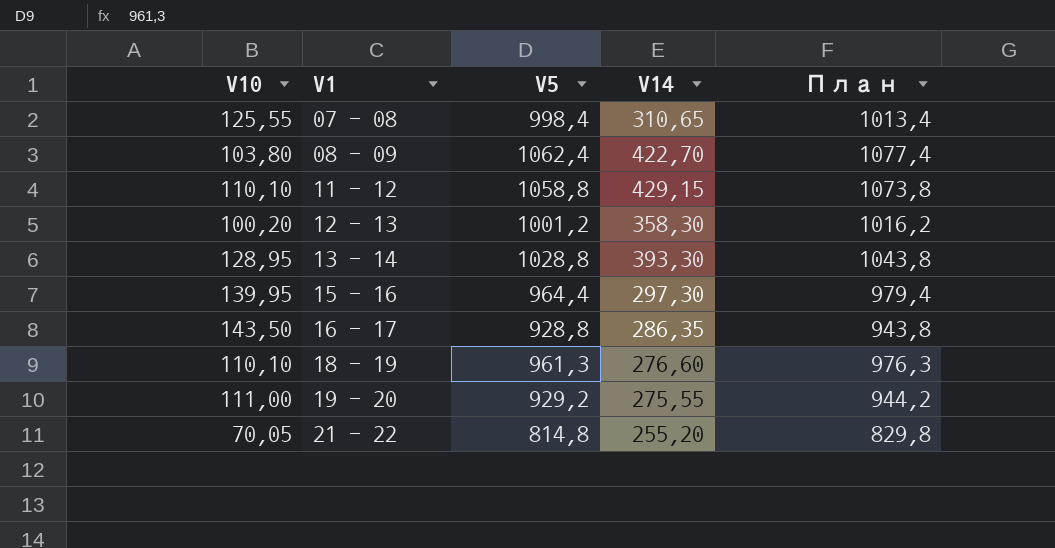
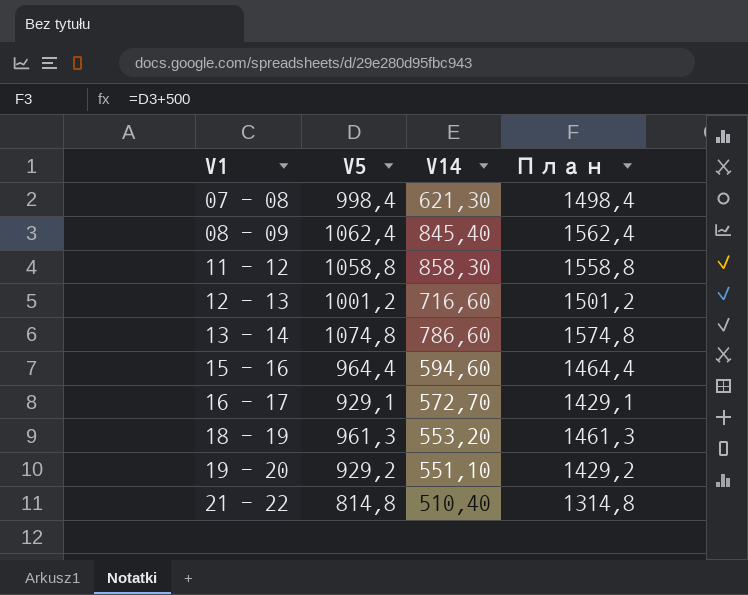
column V10 | position: 1 -> none
column План | formula: [V5] + 15 -> [V5] + 500
07 - 08 | V14: 310,65 -> 621,30
08 - 09 | V14: 422,70 -> 845,40
11 - 12 | V14: 429,15 -> 858,30
12 - 13 | V14: 358,30 -> 716,60
13 - 14 | V5: 1028,8 -> 1074,8
13 - 14 | V14: 393,30 -> 786,60
15 - 16 | V14: 297,30 -> 594,60
16 - 17 | V5: 928,8 -> 929,1
16 - 17 | V14: 286,35 -> 572,70
18 - 19 | V14: 276,60 -> 553,20
19 - 20 | V14: 275,55 -> 551,10
21 - 22 | V14: 255,20 -> 510,40

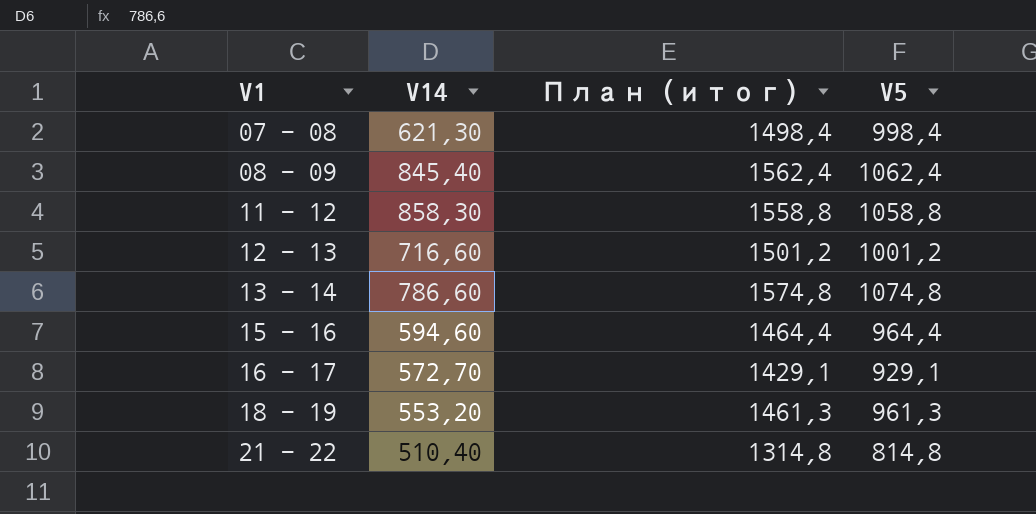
column name: План -> План (итог)
column V5 | position: 2 -> 4
row 19 - 20: 929,2 | 551,10 | 1429,2 -> none

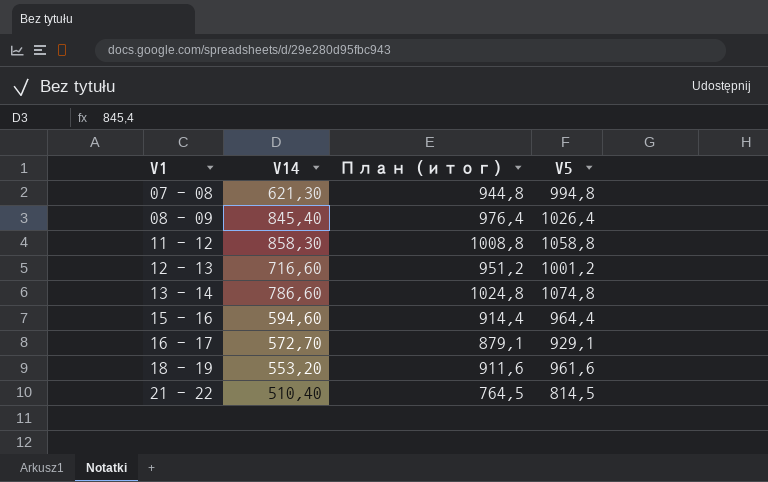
column План (итог) | formula: [V5] + 500 -> [V5] - 50
07 - 08 | V5: 998,4 -> 994,8
08 - 09 | V5: 1062,4 -> 1026,4
18 - 19 | V5: 961,3 -> 961,6
21 - 22 | V5: 814,8 -> 814,5

